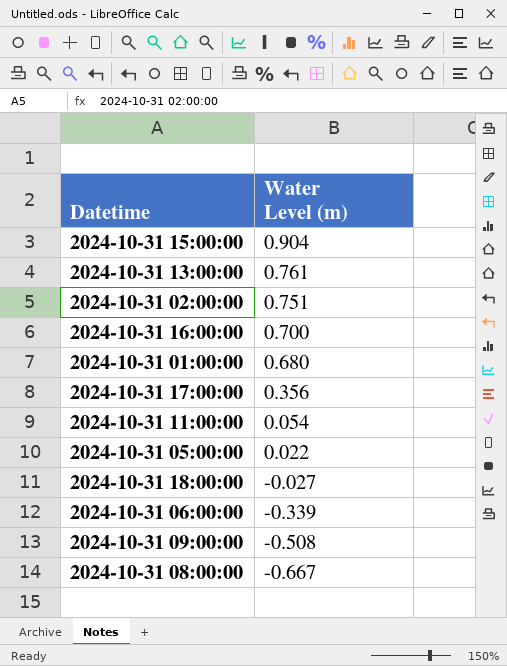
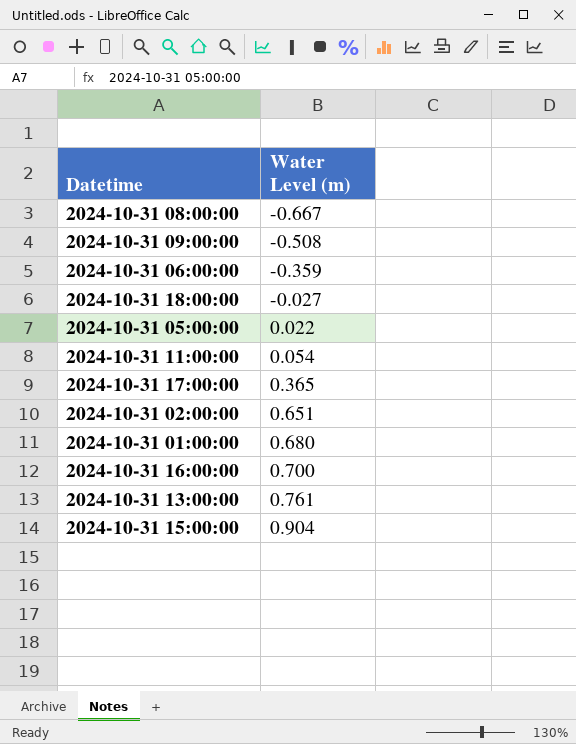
row order: Water Level (m) descending -> Water Level (m) ascending
2024-10-31 06:00:00 | Water Level (m): -0.339 -> -0.359
2024-10-31 17:00:00 | Water Level (m): 0.356 -> 0.365
2024-10-31 02:00:00 | Water Level (m): 0.751 -> 0.651

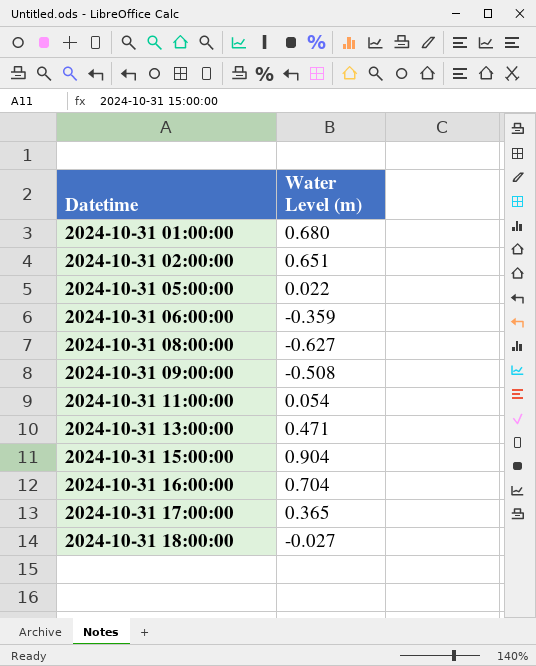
row order: Water Level (m) ascending -> Datetime ascending
2024-10-31 08:00:00 | Water Level (m): -0.667 -> -0.627
2024-10-31 13:00:00 | Water Level (m): 0.761 -> 0.471
2024-10-31 16:00:00 | Water Level (m): 0.700 -> 0.704

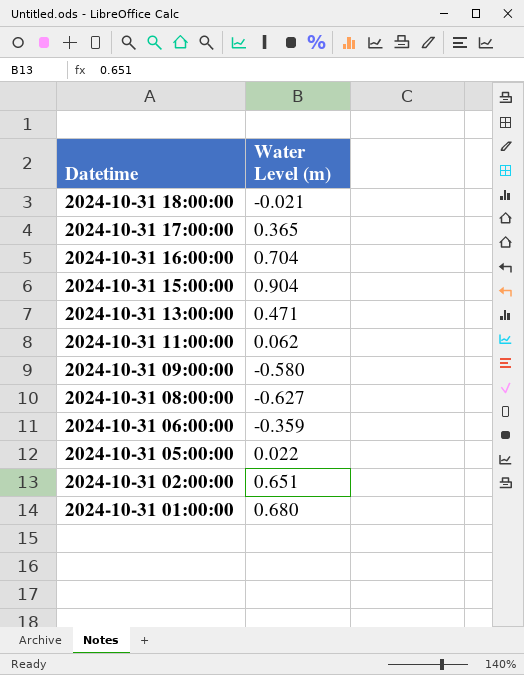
row order: Datetime ascending -> Datetime descending
2024-10-31 18:00:00 | Water Level (m): -0.027 -> -0.021
2024-10-31 11:00:00 | Water Level (m): 0.054 -> 0.062
2024-10-31 09:00:00 | Water Level (m): -0.508 -> -0.580

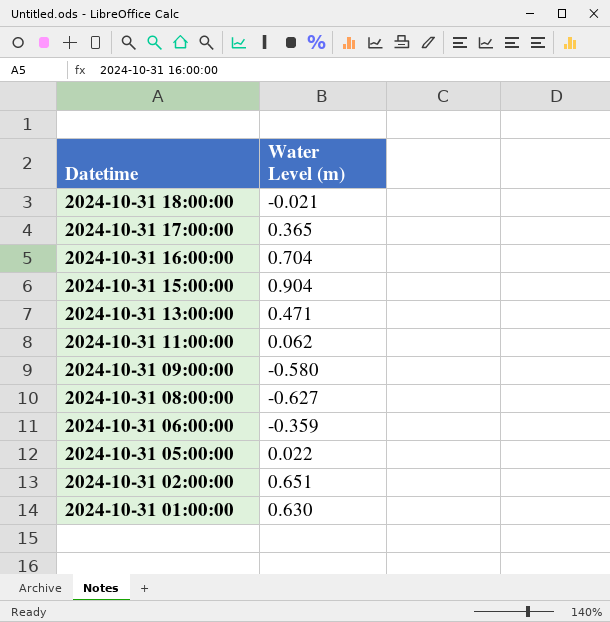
2024-10-31 01:00:00 | Water Level (m): 0.680 -> 0.630

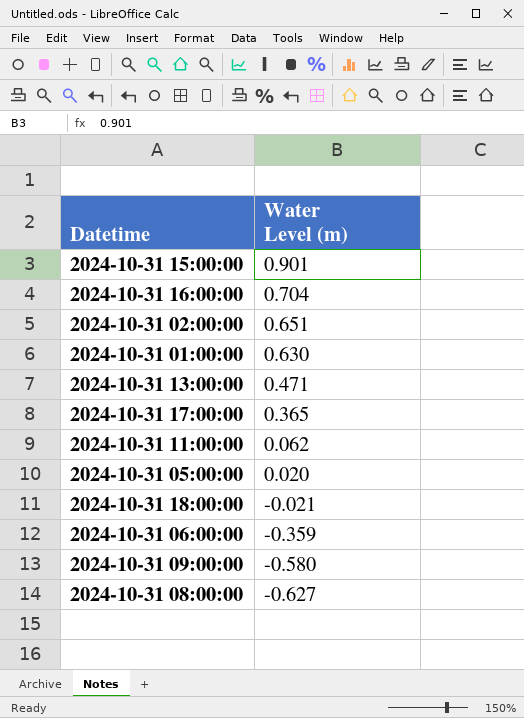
row order: Datetime descending -> Water Level (m) descending
2024-10-31 15:00:00 | Water Level (m): 0.904 -> 0.901
2024-10-31 05:00:00 | Water Level (m): 0.022 -> 0.020

